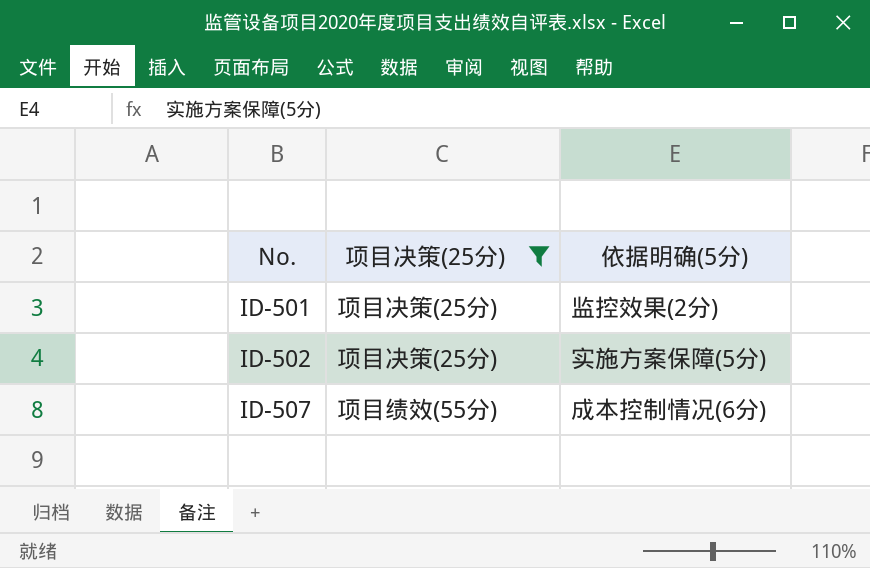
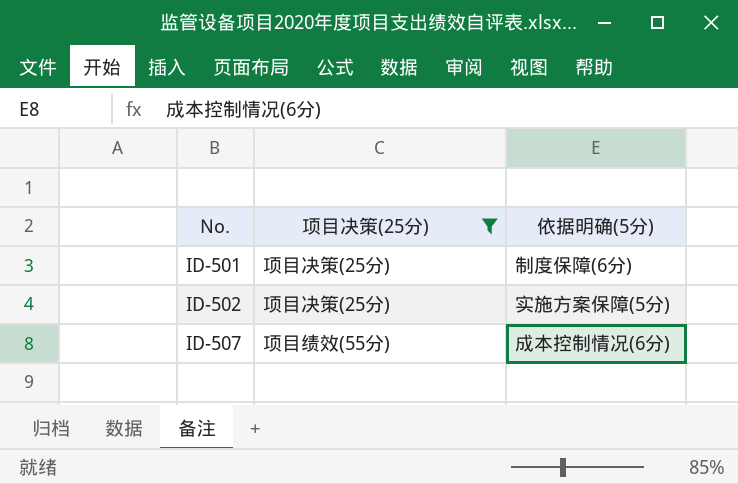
ID-501 | 依据明确(5分): 监控效果(2分) -> 制度保障(6分)

